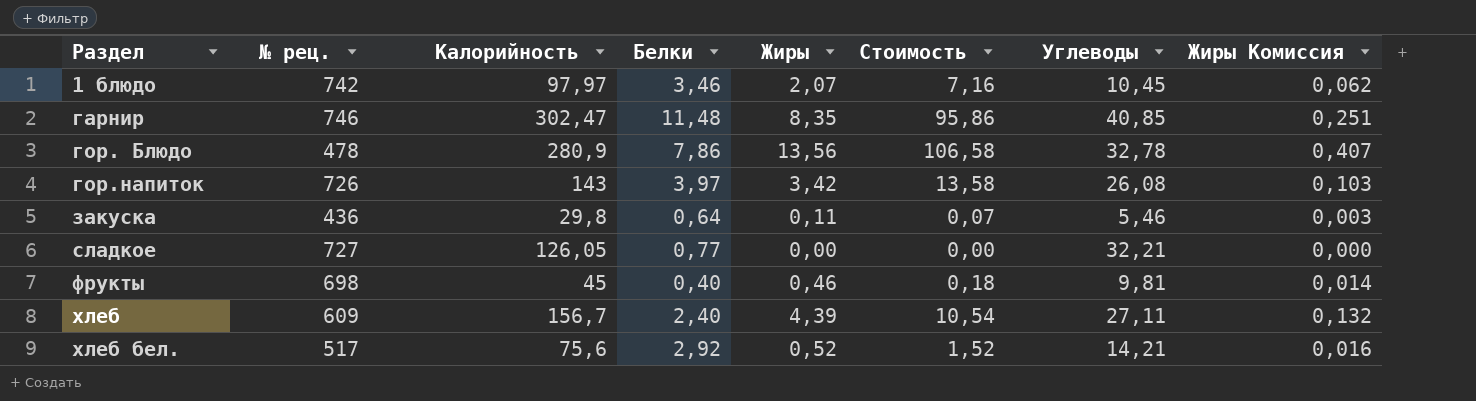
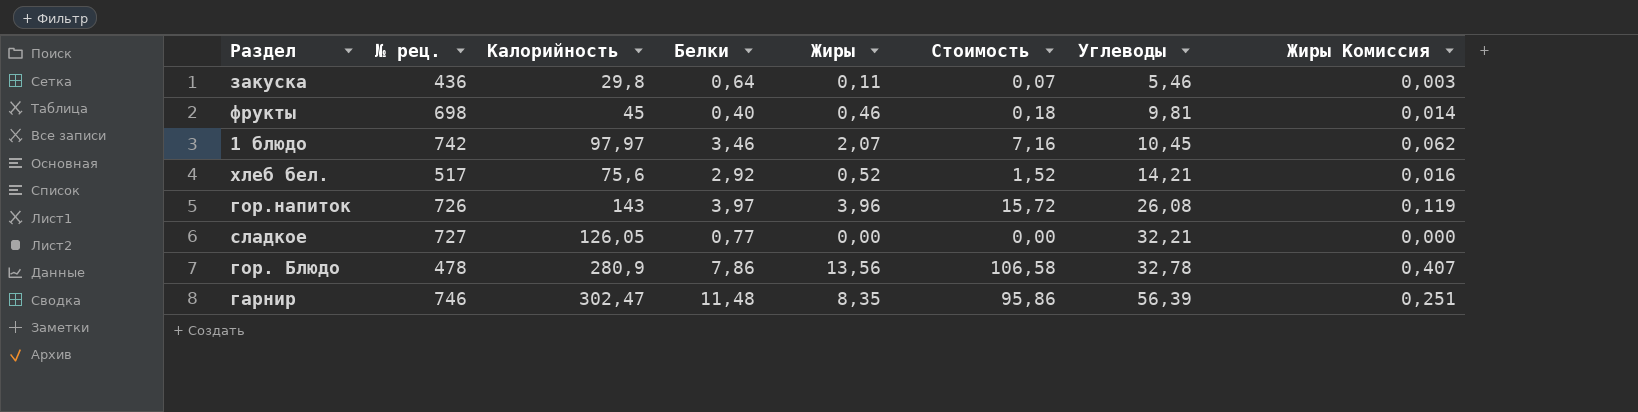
row order: Раздел ascending -> Углеводы ascending
row хлеб: 609 | 156,7 | 2,40 | 4,39 | 10,54 | 27,11 | 0,132 -> none
гор.напиток | Жиры: 3,42 -> 3,96
гор.напиток | Стоимость: 13,58 -> 15,72
гор.напиток | Жиры Комиссия: 0,103 -> 0,119
гарнир | Углеводы: 40,85 -> 56,39

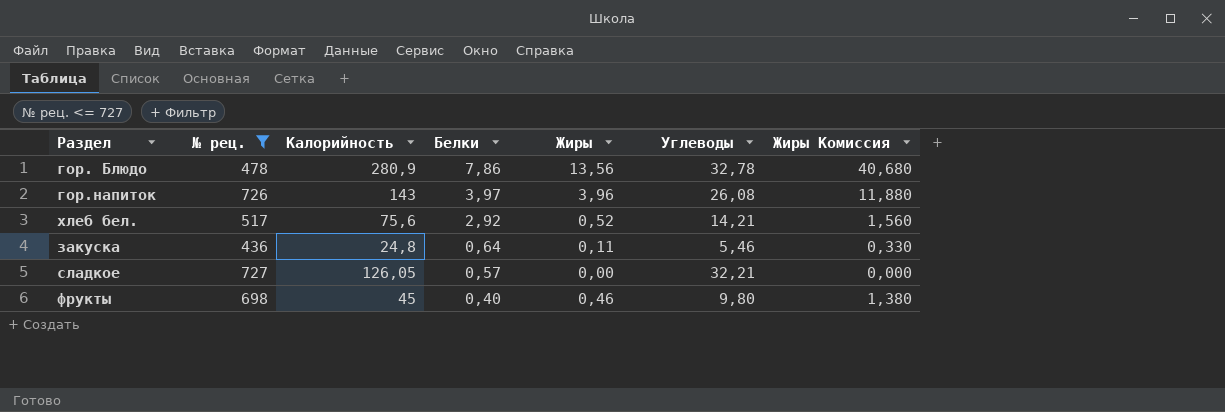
filter: none -> № рец. <= 727
row order: Углеводы ascending -> Белки descending
column Стоимость | formula: [Белки] * [Жиры] -> none
column Жиры Комиссия | formula: [Жиры] * 0,03 -> [Жиры] * 3
закуска | Калорийность: 29,8 -> 24,8
сладкое | Белки: 0,77 -> 0,57
фрукты | Углеводы: 9,81 -> 9,80

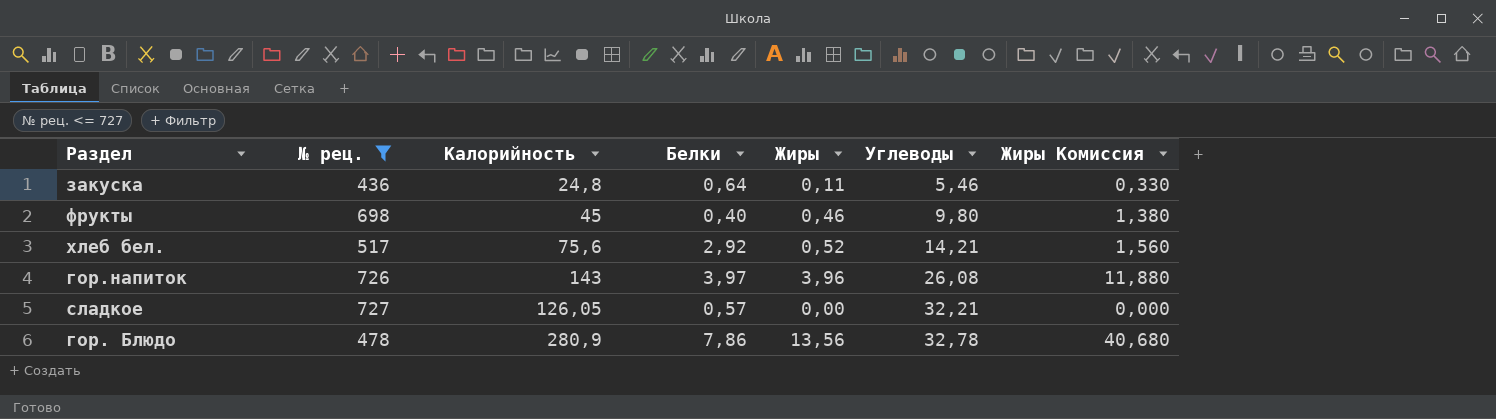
row order: Белки descending -> Углеводы ascending

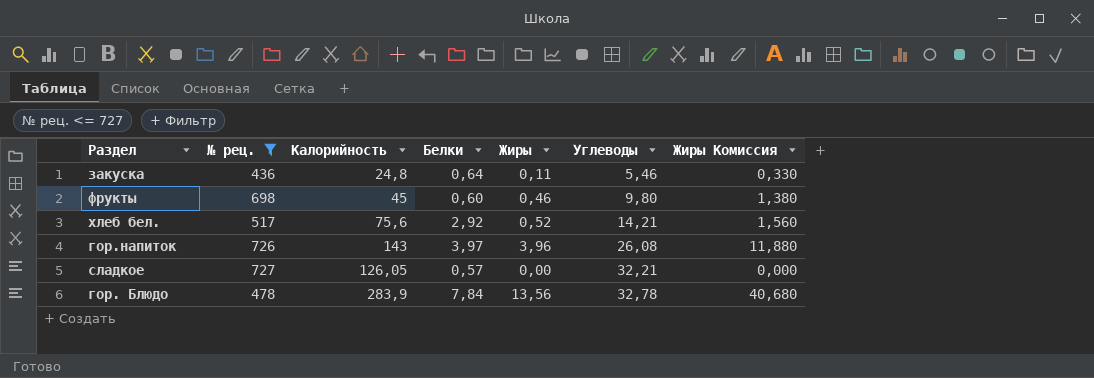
фрукты | Белки: 0,40 -> 0,60
гор. Блюдо | Калорийность: 280,9 -> 283,9
гор. Блюдо | Белки: 7,86 -> 7,84

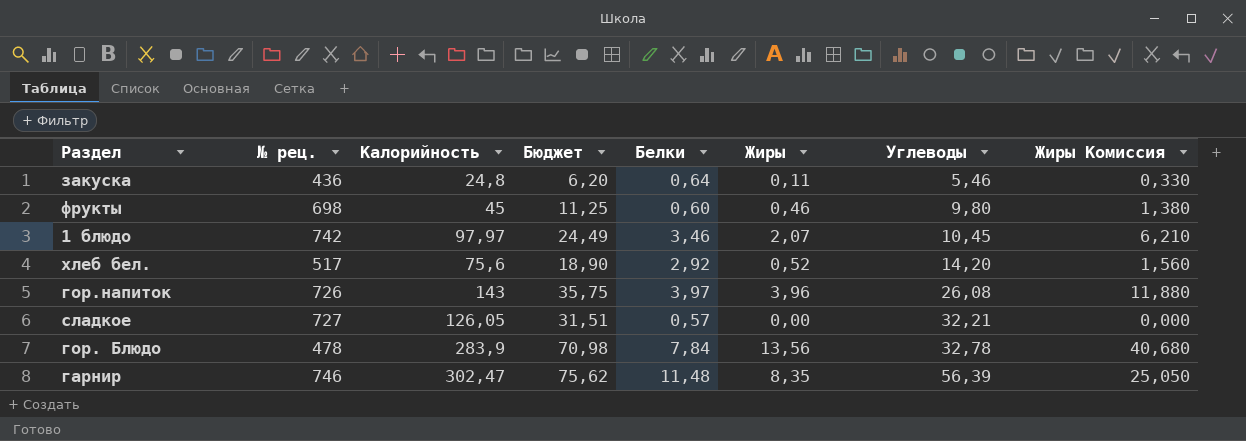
filter: № рец. <= 727 -> none
column Бюджет | formula: none -> [Калорийность] * 0,25
хлеб бел. | Углеводы: 14,21 -> 14,20

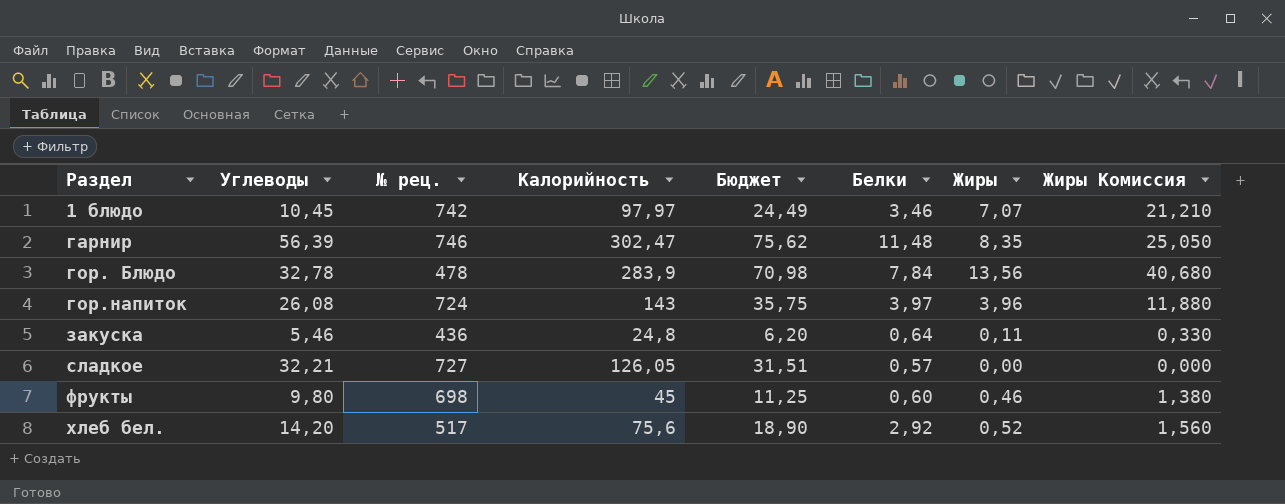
row order: Углеводы ascending -> Раздел ascending
column Углеводы | position: 7 -> 2
1 блюдо | Жиры: 2,07 -> 7,07
1 блюдо | Жиры Комиссия: 6,210 -> 21,210
гор.напиток | № рец.: 726 -> 724

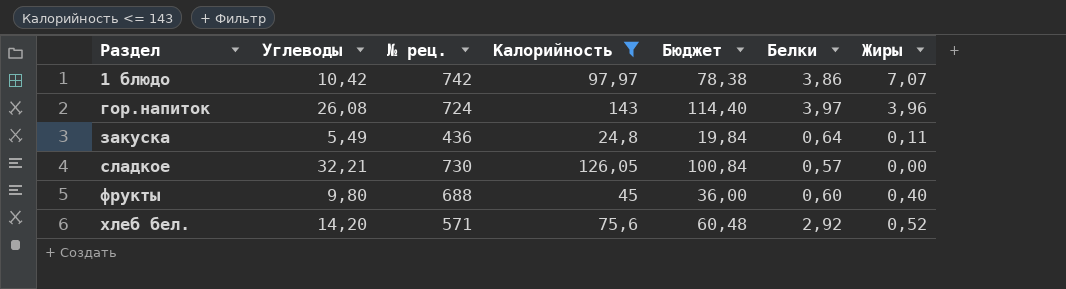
filter: none -> Калорийность <= 143
column Жиры Комиссия | formula: [Жиры] * 3 -> none
column Бюджет | formula: [Калорийность] * 0,25 -> [Калорийность] * 0,8
1 блюдо | Углеводы: 10,45 -> 10,42
1 блюдо | Белки: 3,46 -> 3,86
закуска | Углеводы: 5,46 -> 5,49
сладкое | № рец.: 727 -> 730
фрукты | № рец.: 698 -> 688
фрукты | Жиры: 0,46 -> 0,40
хлеб бел. | № рец.: 517 -> 571

